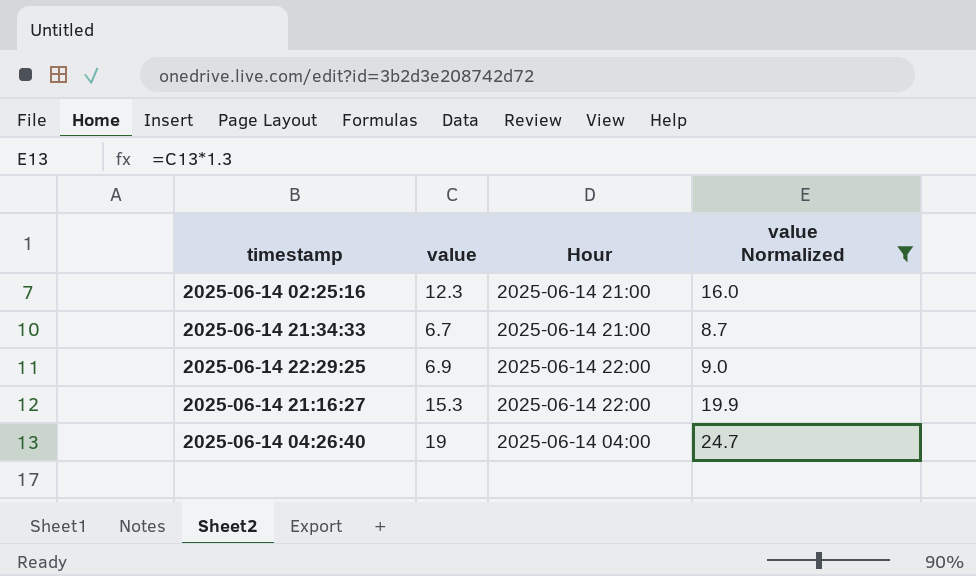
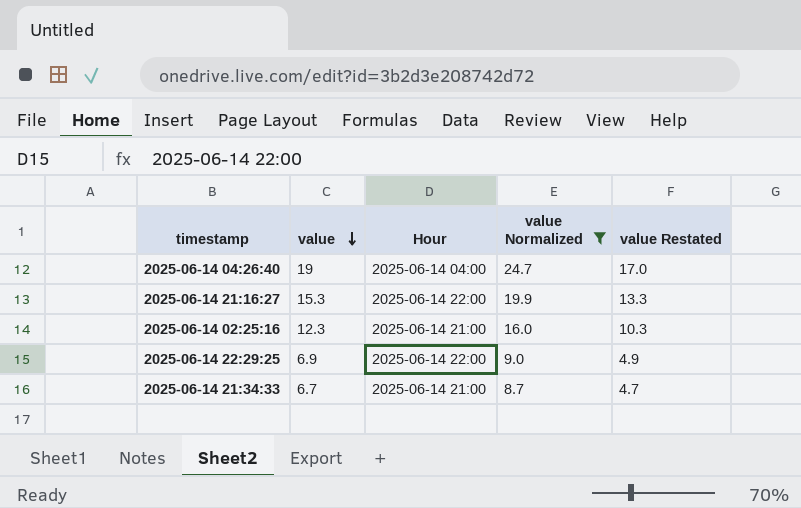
row order: none -> value descending
column value Restated | formula: none -> [value] - 2

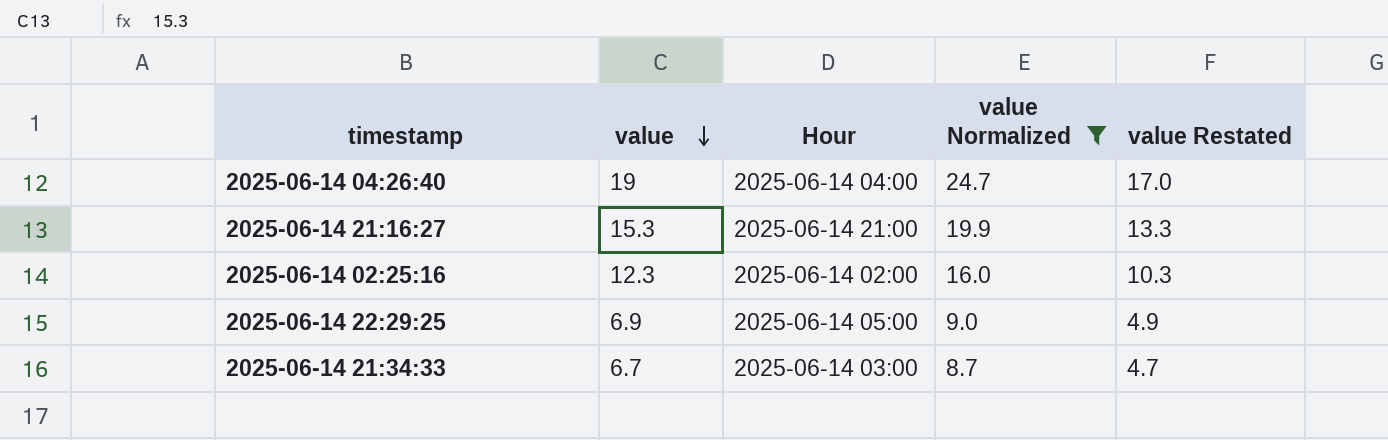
2025-06-14 21:16:27 | Hour: 2025-06-14 22:00 -> 2025-06-14 21:00
2025-06-14 02:25:16 | Hour: 2025-06-14 21:00 -> 2025-06-14 02:00
2025-06-14 22:29:25 | Hour: 2025-06-14 22:00 -> 2025-06-14 05:00
2025-06-14 21:34:33 | Hour: 2025-06-14 21:00 -> 2025-06-14 03:00

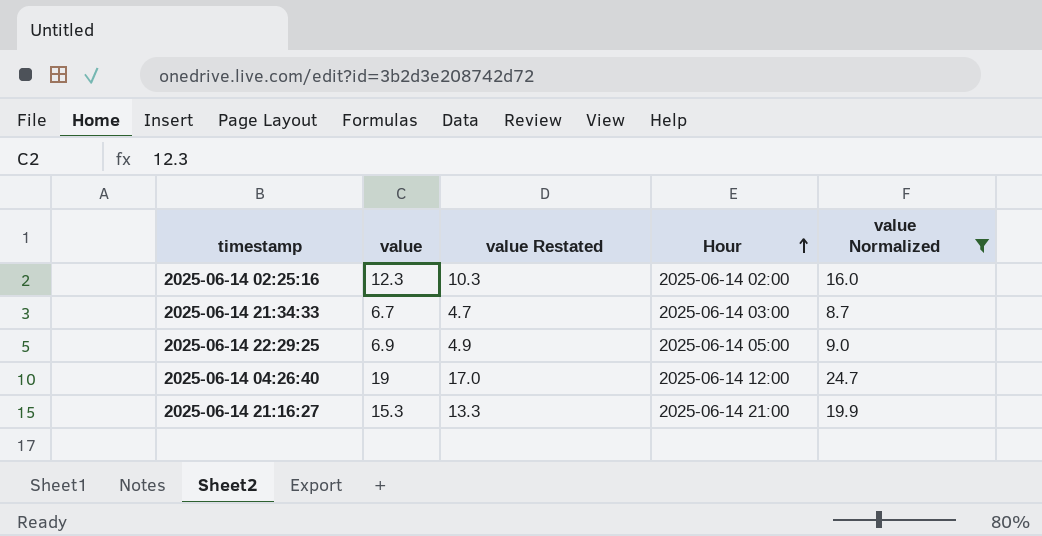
row order: value descending -> Hour ascending
column value Restated | position: 5 -> 3
2025-06-14 04:26:40 | Hour: 2025-06-14 04:00 -> 2025-06-14 12:00

